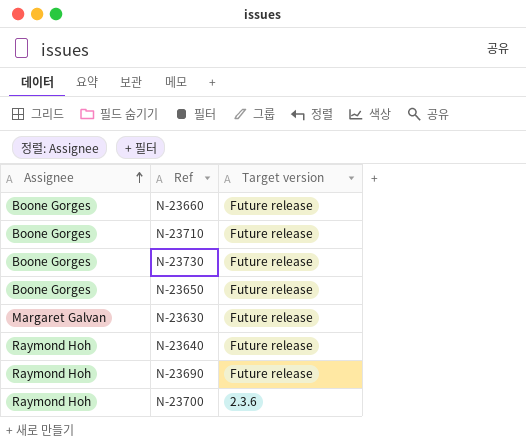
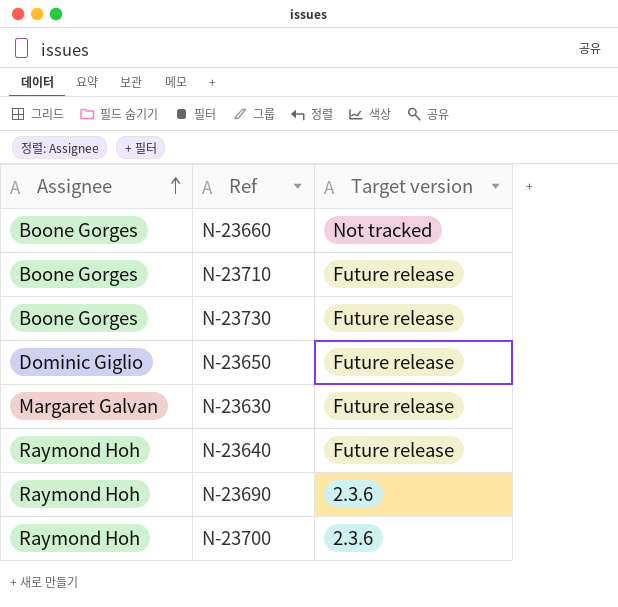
N-23660 | Target version: Future release -> Not tracked
N-23650 | Assignee: Boone Gorges -> Dominic Giglio
N-23690 | Target version: Future release -> 2.3.6

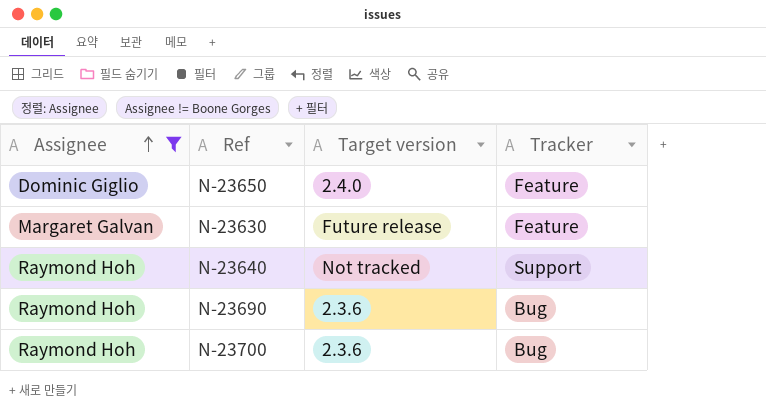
filter: none -> Assignee != Boone Gorges
column Tracker | position: none -> 4
N-23650 | Target version: Future release -> 2.4.0
N-23640 | Target version: Future release -> Not tracked

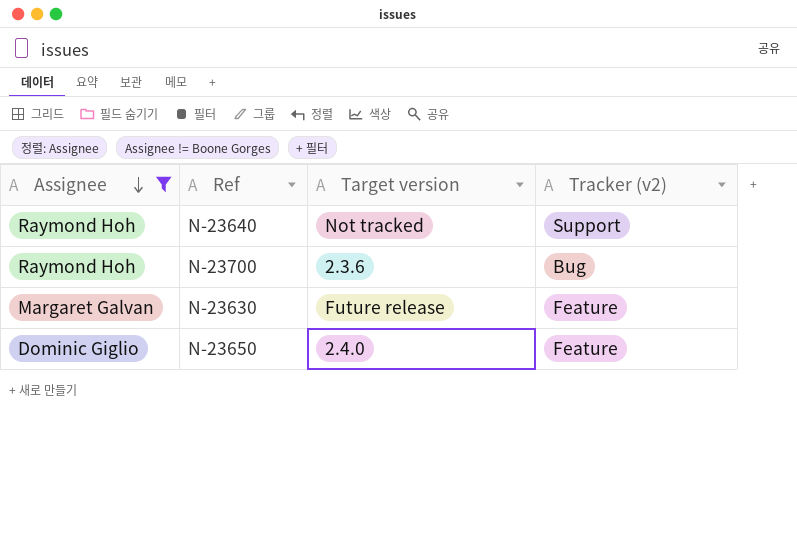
row order: Assignee ascending -> Assignee descending
column name: Tracker -> Tracker (v2)
row N-23690: Raymond Hoh | 2.3.6 | Bug -> none

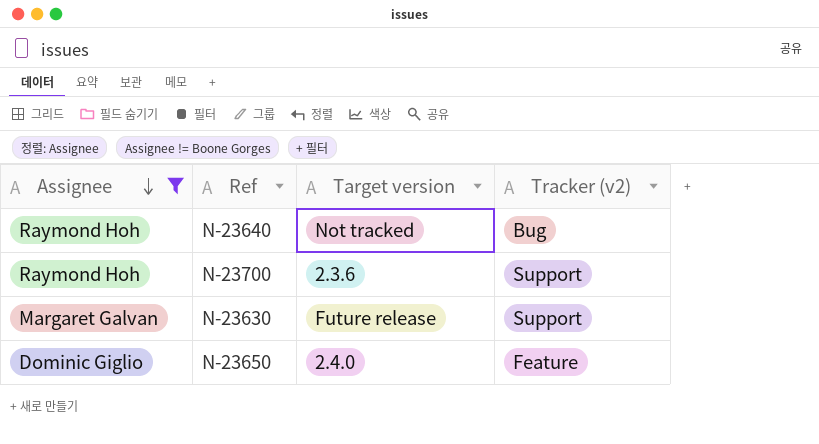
N-23640 | Tracker (v2): Support -> Bug
N-23700 | Tracker (v2): Bug -> Support
N-23630 | Tracker (v2): Feature -> Support

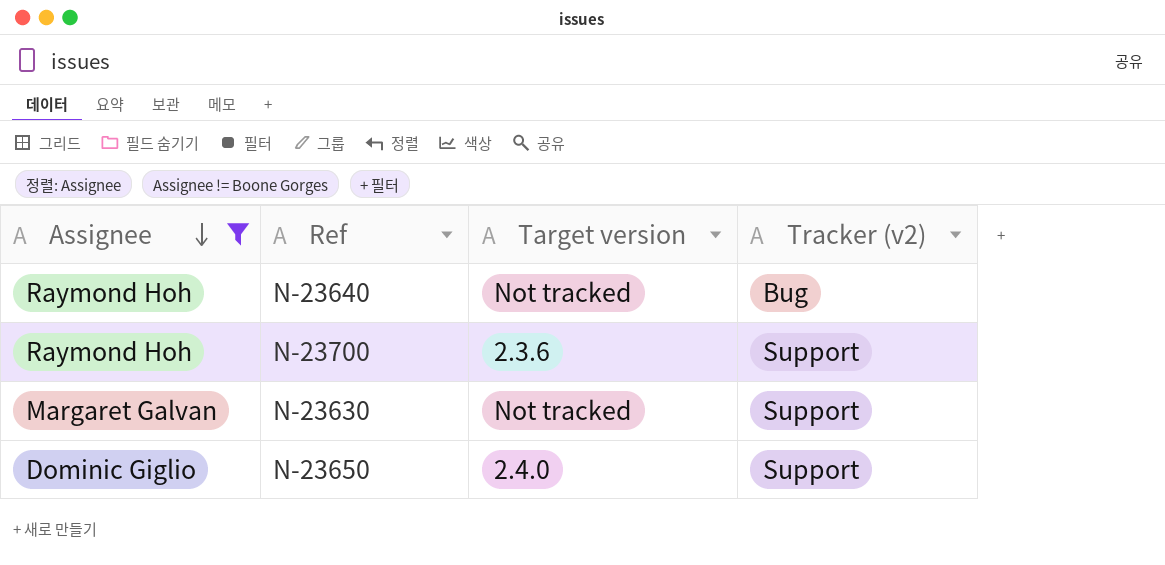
N-23630 | Target version: Future release -> Not tracked
N-23650 | Tracker (v2): Feature -> Support

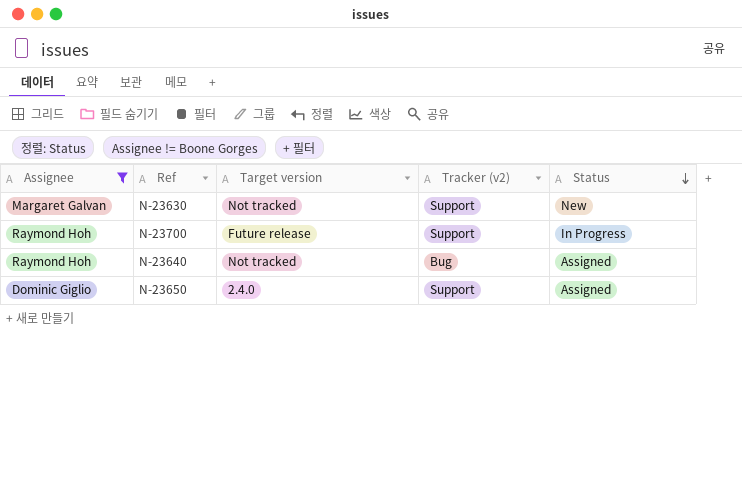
row order: Assignee descending -> Status descending
column Status | position: none -> 5
N-23700 | Target version: 2.3.6 -> Future release

